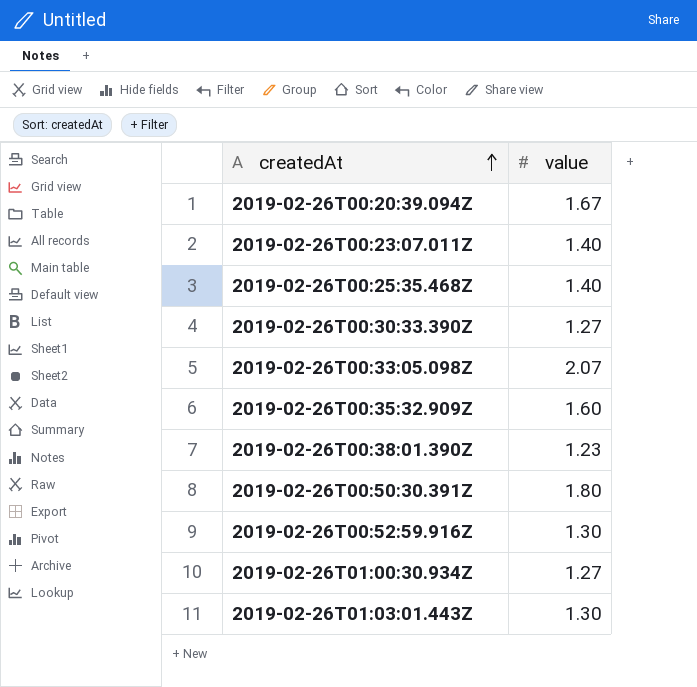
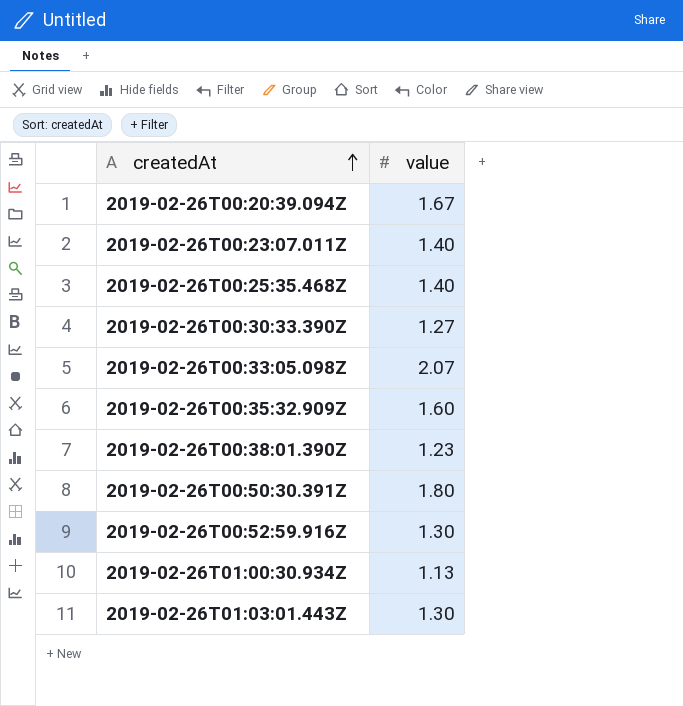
2019-02-26T01:00:30.934Z | value: 1.27 -> 1.13

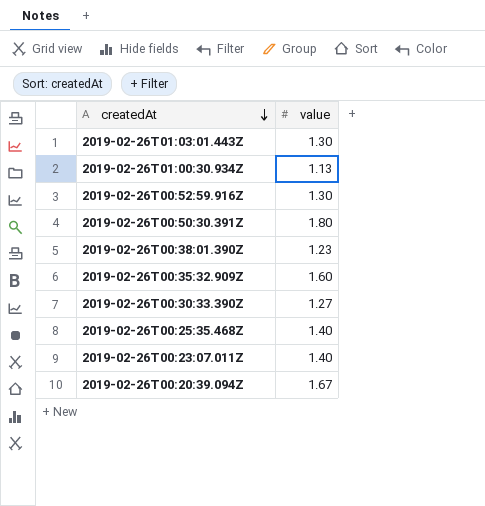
row order: createdAt ascending -> createdAt descending
row 2019-02-26T00:33:05.098Z: 2.07 -> none

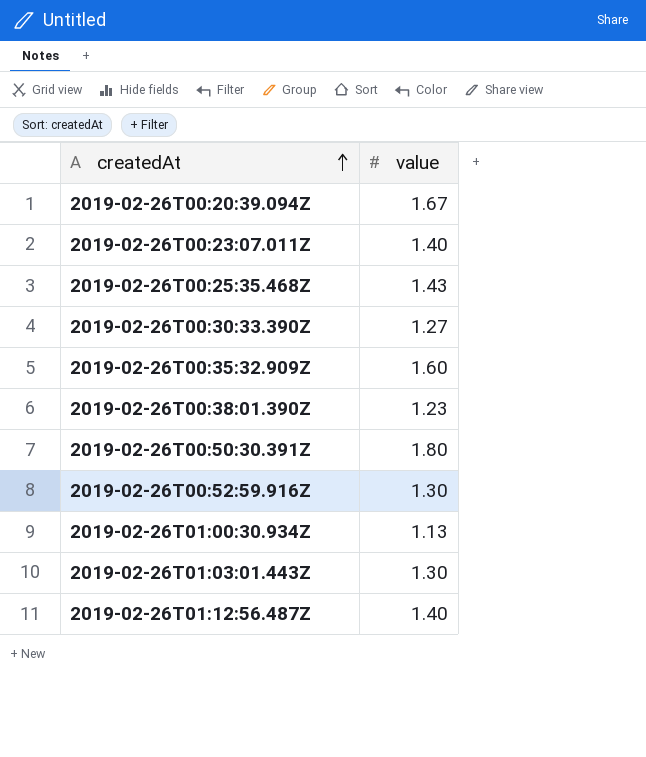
row order: createdAt descending -> createdAt ascending
2019-02-26T00:25:35.468Z | value: 1.40 -> 1.43
row 2019-02-26T01:12:56.487Z: none -> 1.40

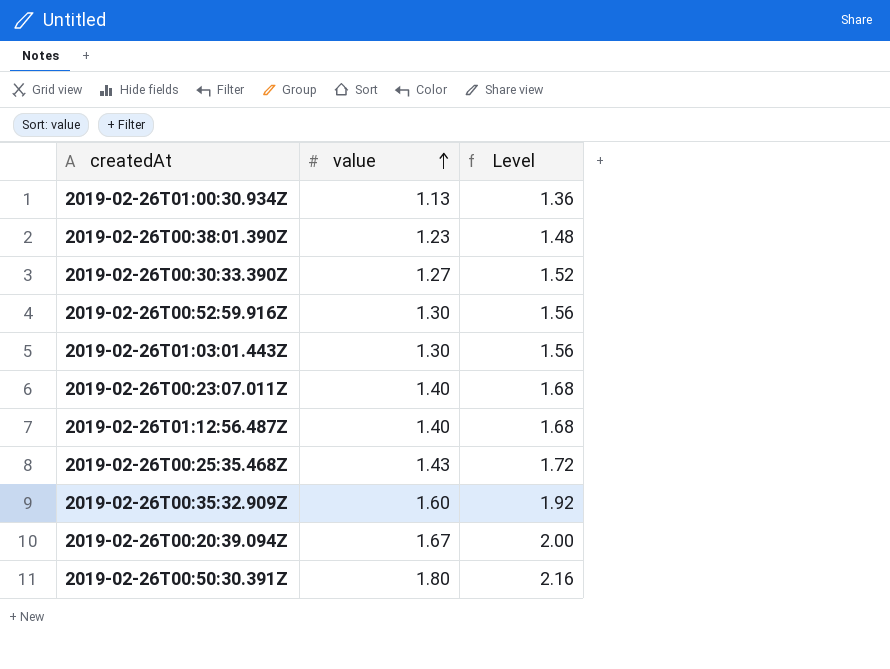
row order: createdAt ascending -> value ascending
column Level | formula: none -> [value] * 1.2

